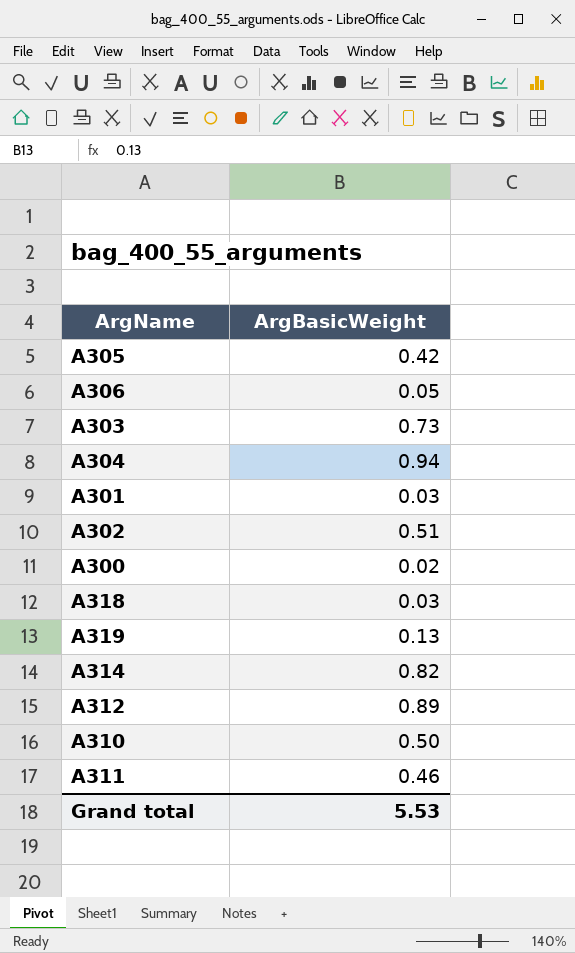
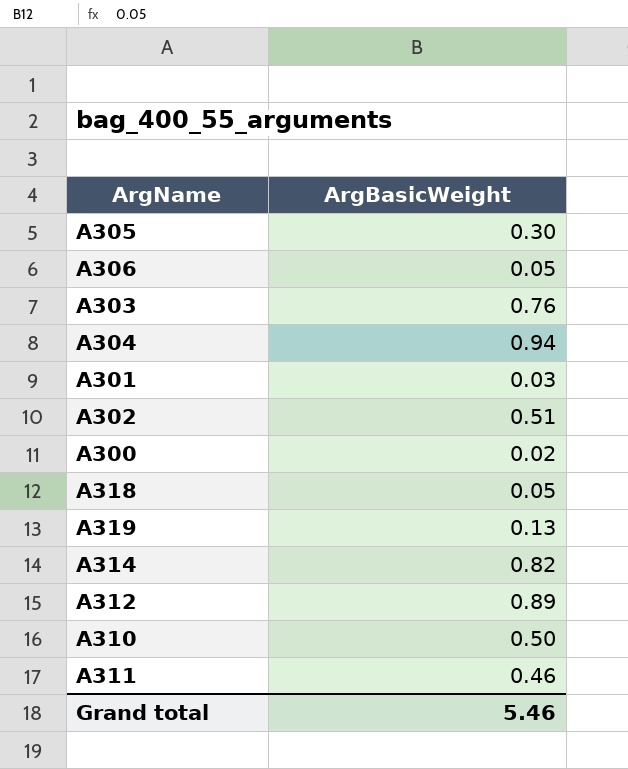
A305 | ArgBasicWeight: 0.42 -> 0.30
A303 | ArgBasicWeight: 0.73 -> 0.76
A318 | ArgBasicWeight: 0.03 -> 0.05
Grand total | ArgBasicWeight: 5.53 -> 5.46

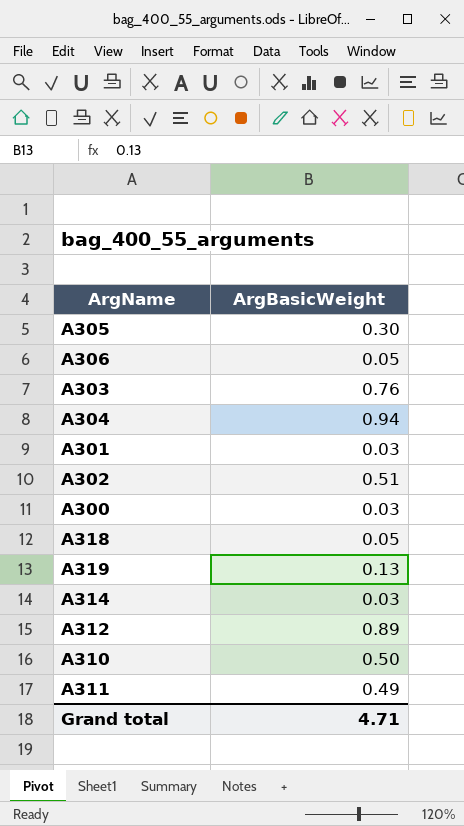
A300 | ArgBasicWeight: 0.02 -> 0.03
A314 | ArgBasicWeight: 0.82 -> 0.03
A311 | ArgBasicWeight: 0.46 -> 0.49
Grand total | ArgBasicWeight: 5.46 -> 4.71

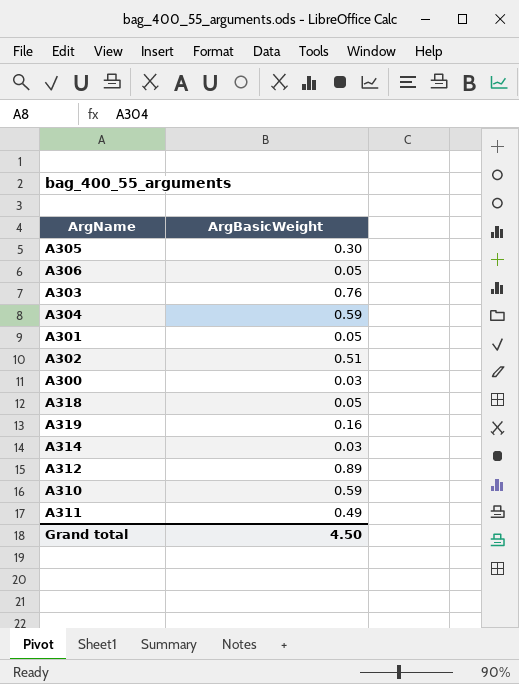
A304 | ArgBasicWeight: 0.94 -> 0.59
A301 | ArgBasicWeight: 0.03 -> 0.05
A319 | ArgBasicWeight: 0.13 -> 0.16
A310 | ArgBasicWeight: 0.50 -> 0.59
Grand total | ArgBasicWeight: 4.71 -> 4.50

